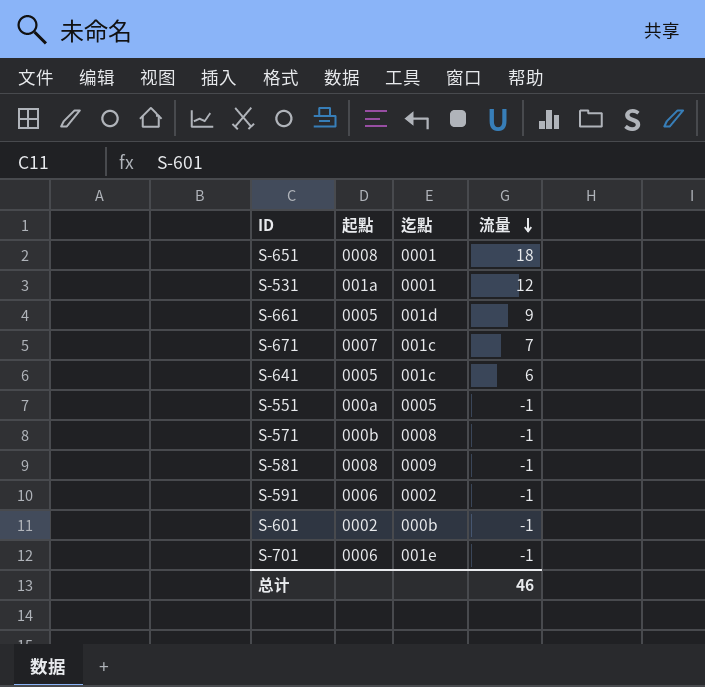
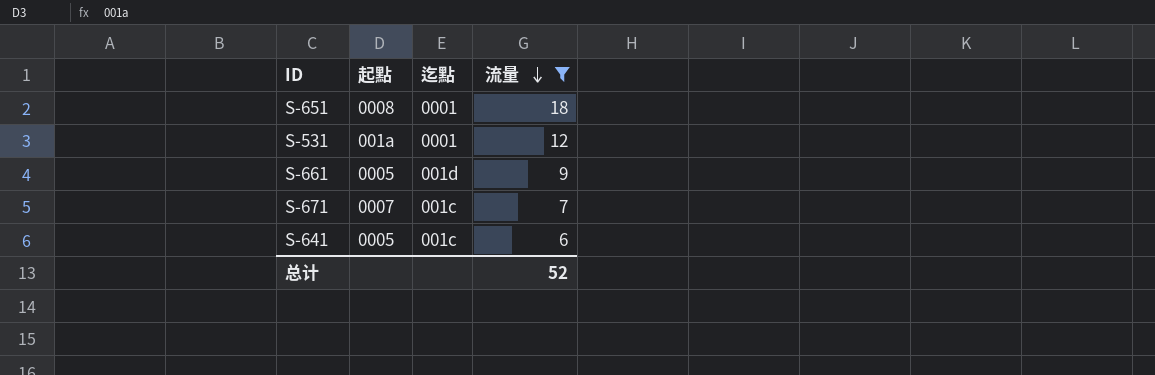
filter: none -> 流量 != -1
总计 | 流量: 46 -> 52

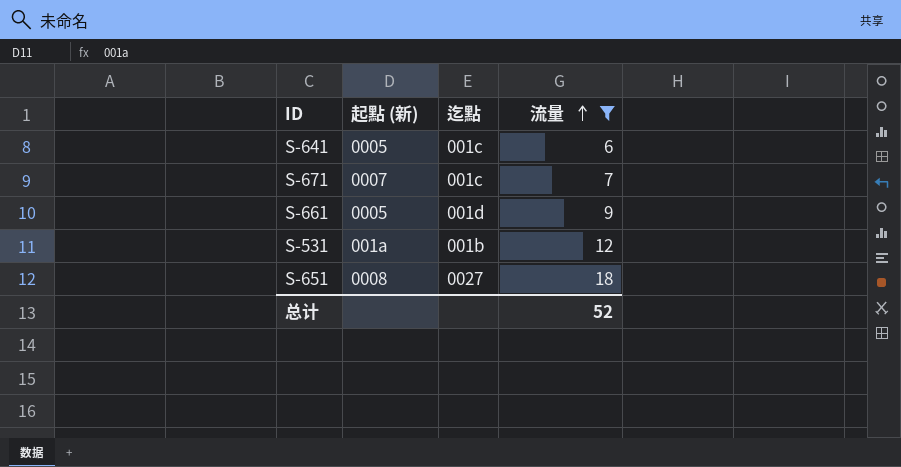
row order: 流量 descending -> 流量 ascending
column name: 起點 -> 起點 (新)
S-531 | 迄點: 0001 -> 001b
S-651 | 迄點: 0001 -> 0027

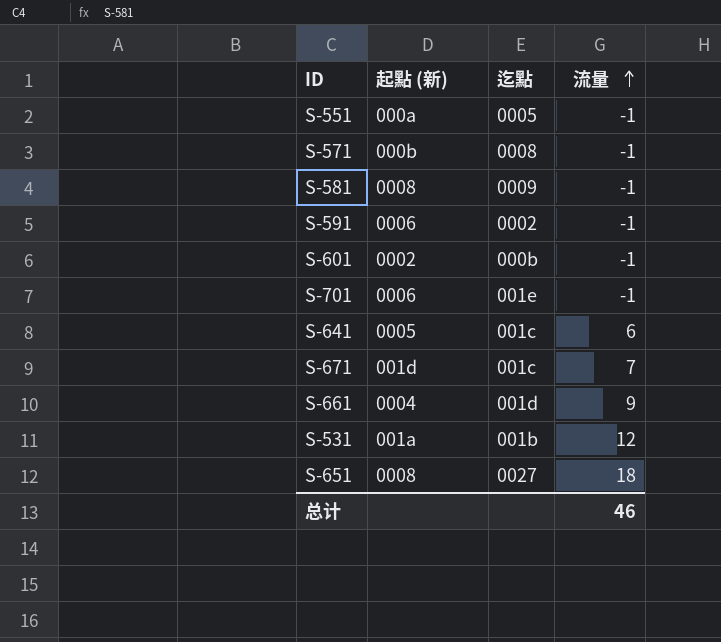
filter: 流量 != -1 -> none
S-671 | 起點 (新): 0007 -> 001d
S-661 | 起點 (新): 0005 -> 0004
总计 | 流量: 52 -> 46

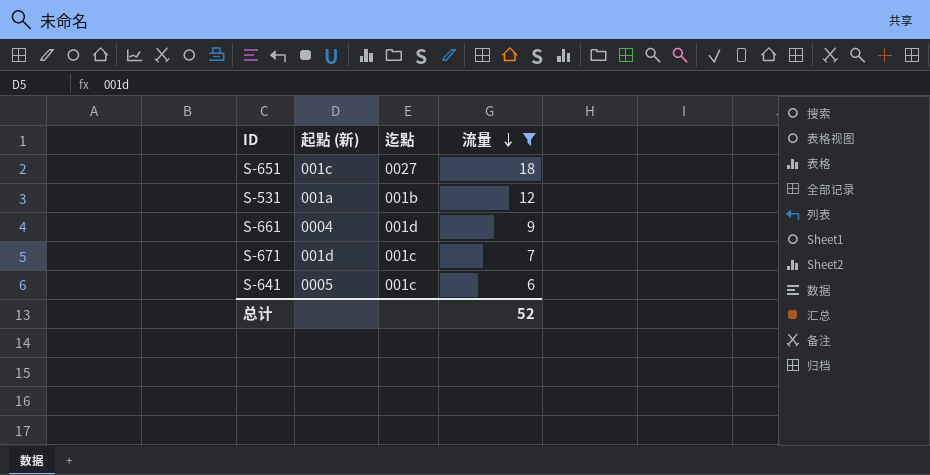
filter: none -> 流量 != -1
row order: 流量 ascending -> 流量 descending
S-651 | 起點 (新): 0008 -> 001c
总计 | 流量: 46 -> 52

